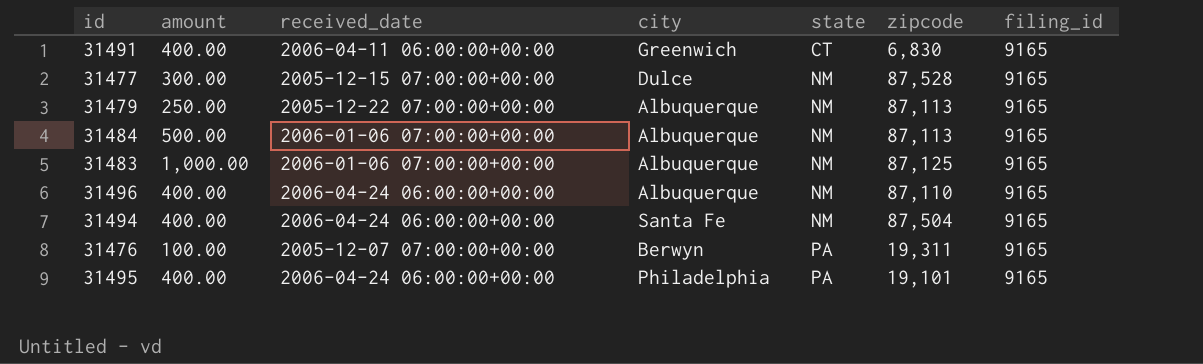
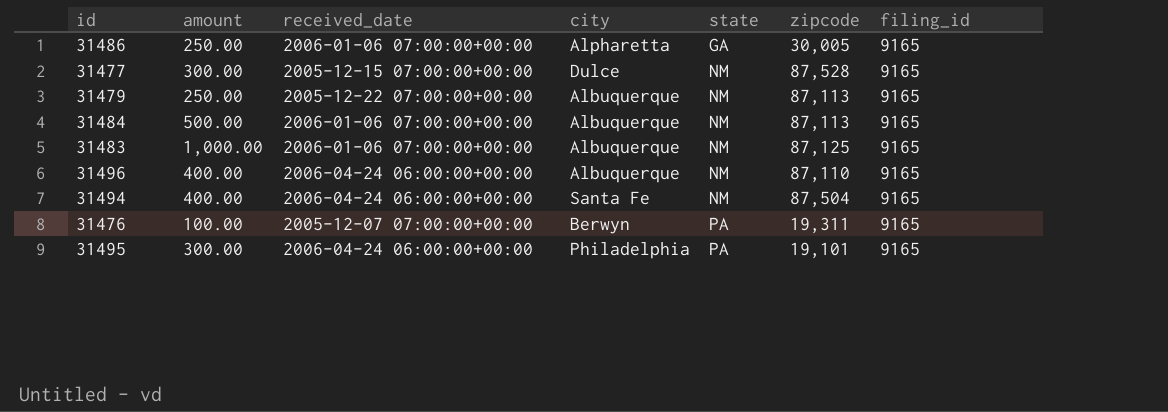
row 31491: 400.00 | 2006-04-11 06:00:00+00:00 | Greenwich | CT | 6,830 | 9165 -> none
row 31486: none -> 250.00 | 2006-01-06 07:00:00+00:00 | Alpharetta | GA | 30,005 | 9165
31495 | amount: 400.00 -> 300.00

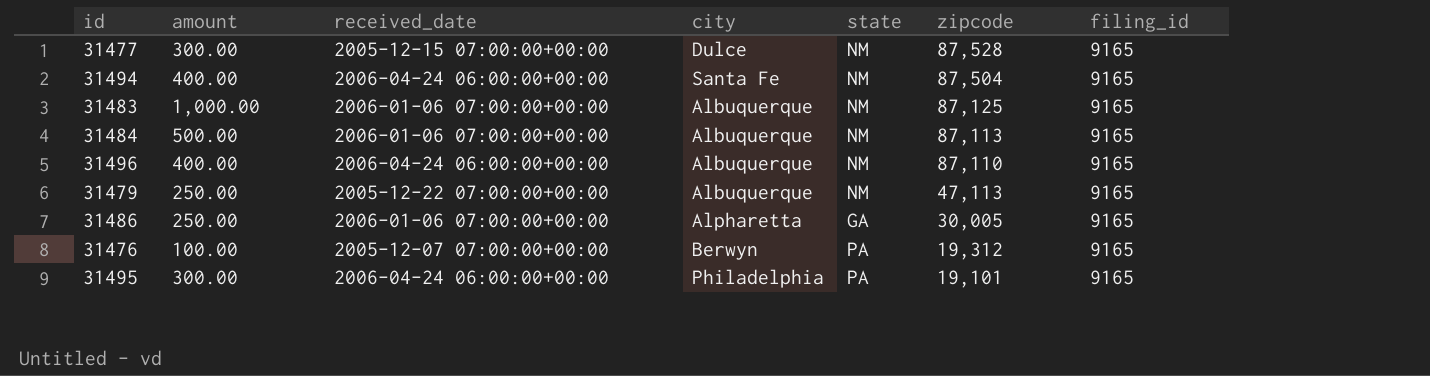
row order: state ascending -> zipcode descending
31479 | zipcode: 87,113 -> 47,113
31476 | zipcode: 19,311 -> 19,312

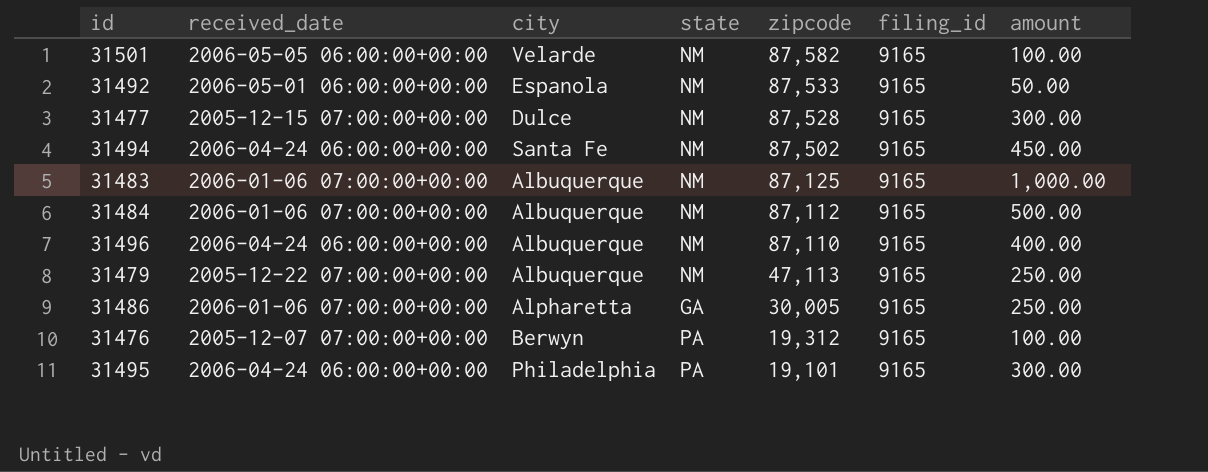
column amount | position: 2 -> 7
row 31501: none -> 2006-05-05 06:00:00+00:00 | Velarde | NM | 87,582 | 9165 | 100.00
row 31492: none -> 2006-05-01 06:00:00+00:00 | Espanola | NM | 87,533 | 9165 | 50.00
31494 | zipcode: 87,504 -> 87,502
31494 | amount: 400.00 -> 450.00
31484 | zipcode: 87,113 -> 87,112

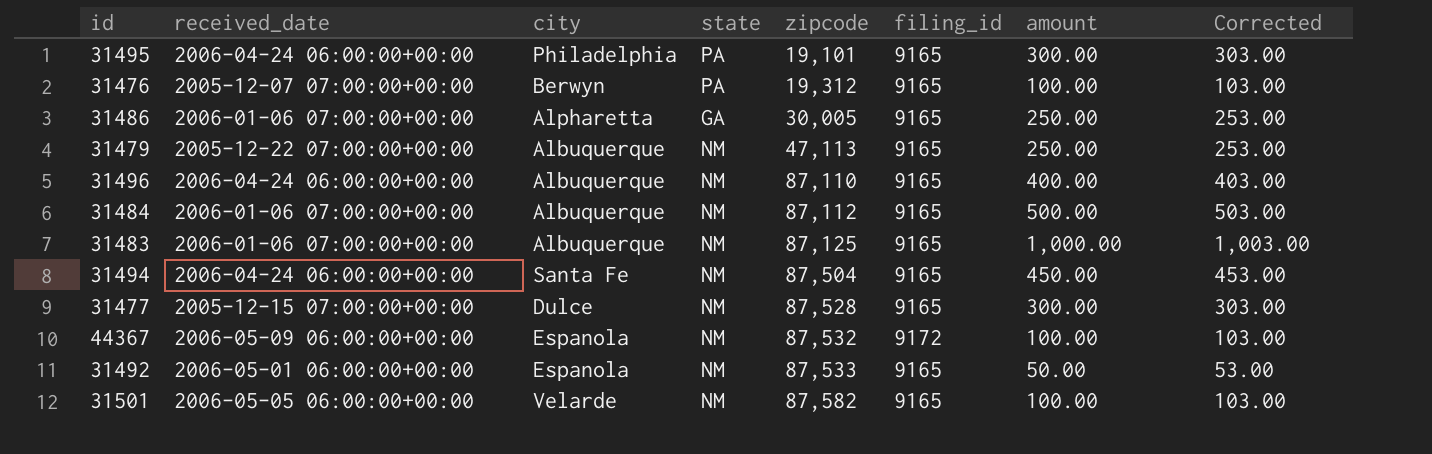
row order: zipcode descending -> zipcode ascending
column Corrected | formula: none -> [amount] + 3
31494 | zipcode: 87,502 -> 87,504
row 44367: none -> 2006-05-09 06:00:00+00:00 | Espanola | NM | 87,532 | 9172 | 100.00 | 103.00

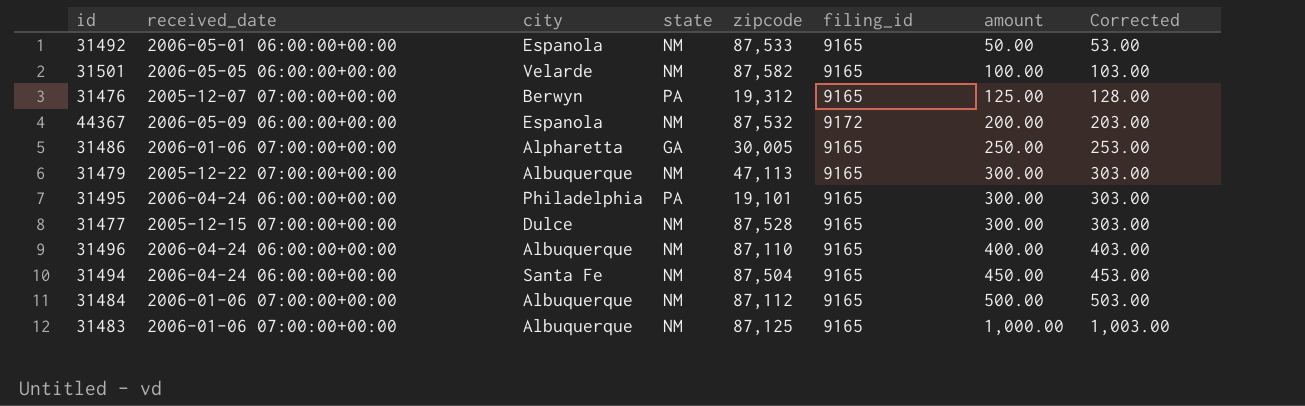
row order: zipcode ascending -> amount ascending
31476 | amount: 100.00 -> 125.00
31476 | Corrected: 103.00 -> 128.00
44367 | amount: 100.00 -> 200.00
44367 | Corrected: 103.00 -> 203.00
31479 | amount: 250.00 -> 300.00
31479 | Corrected: 253.00 -> 303.00

